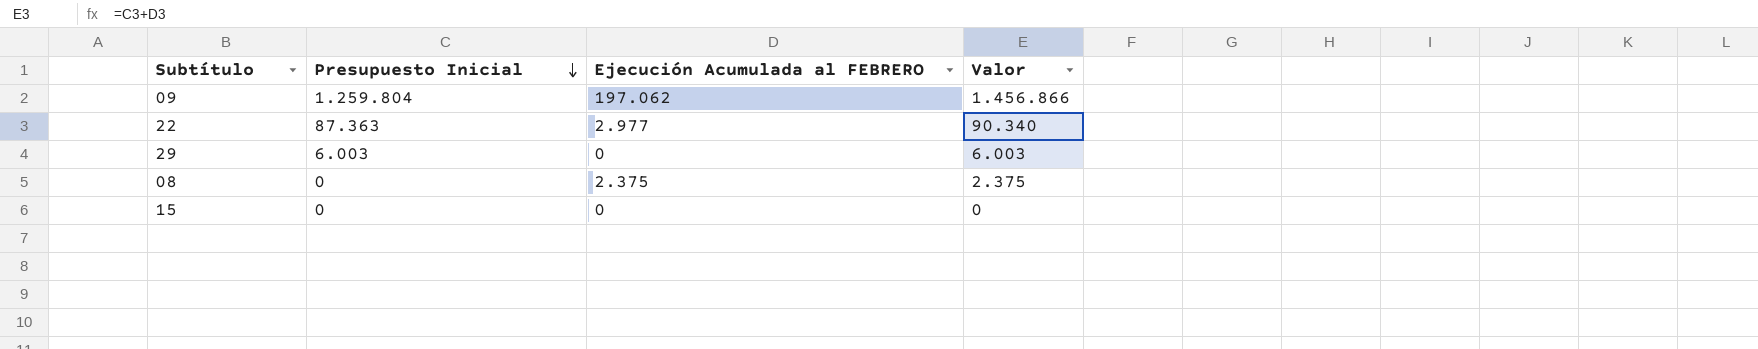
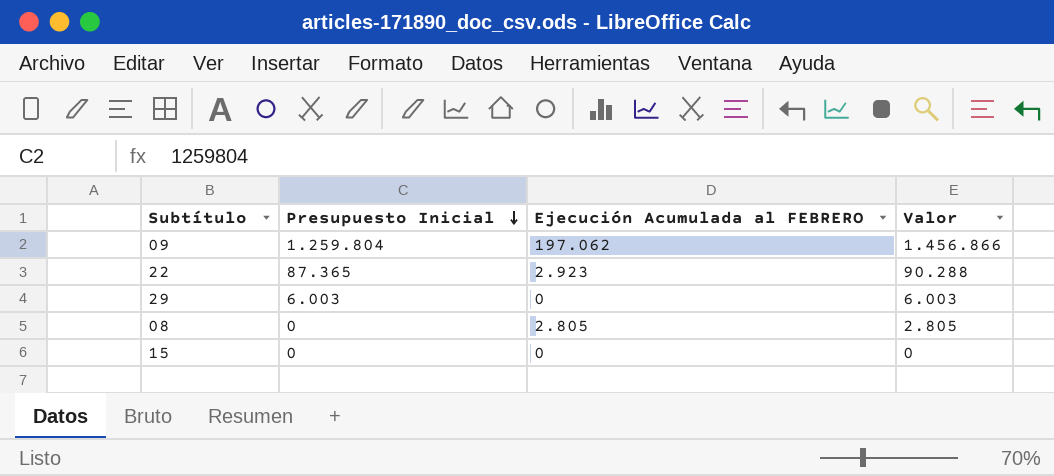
22 | Presupuesto Inicial: 87.363 -> 87.365
22 | Ejecución Acumulada al FEBRERO: 2.977 -> 2.923
22 | Valor: 90.340 -> 90.288
08 | Ejecución Acumulada al FEBRERO: 2.375 -> 2.805
08 | Valor: 2.375 -> 2.805

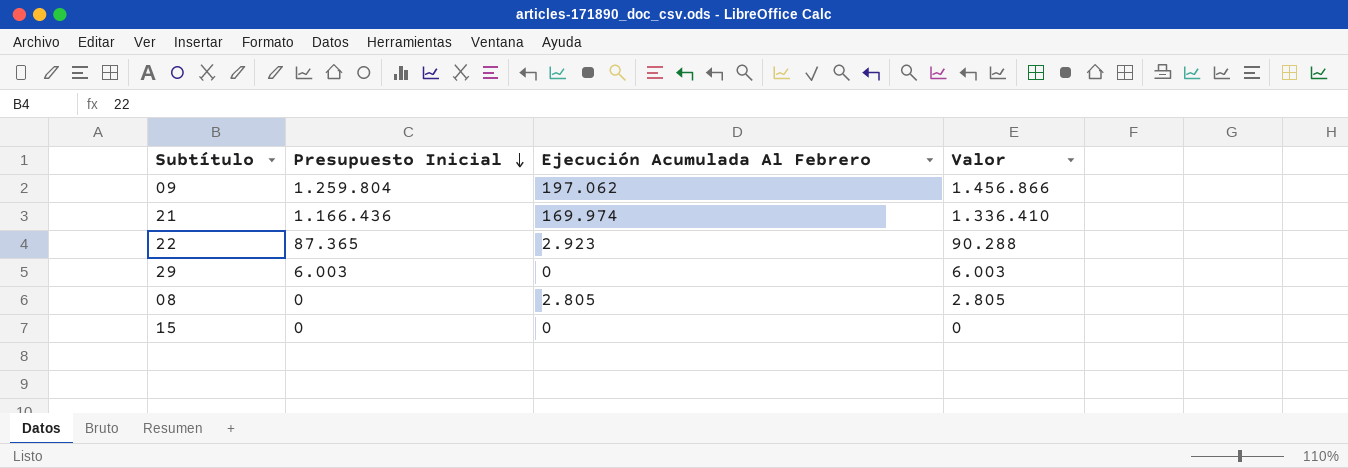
column name: Ejecución Acumulada al FEBRERO -> Ejecución Acumulada Al Febrero
row 21: none -> 1.166.436 | 169.974 | 1.336.410

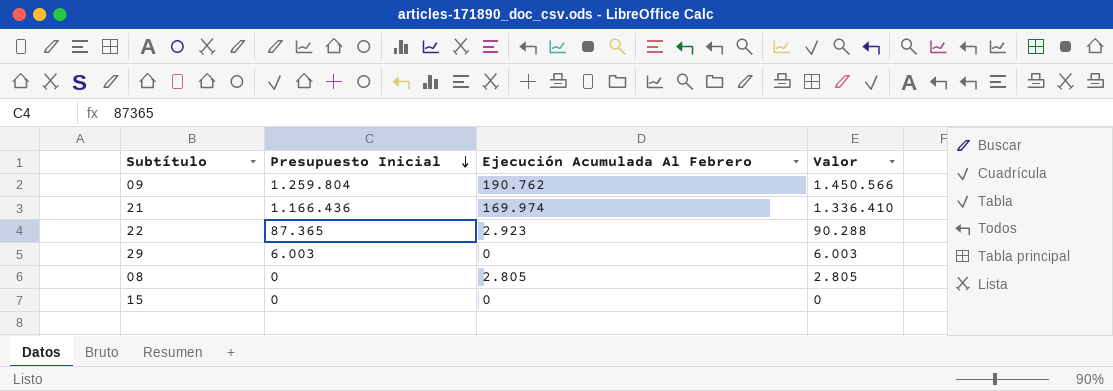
09 | Ejecución Acumulada Al Febrero: 197.062 -> 190.762
09 | Valor: 1.456.866 -> 1.450.566

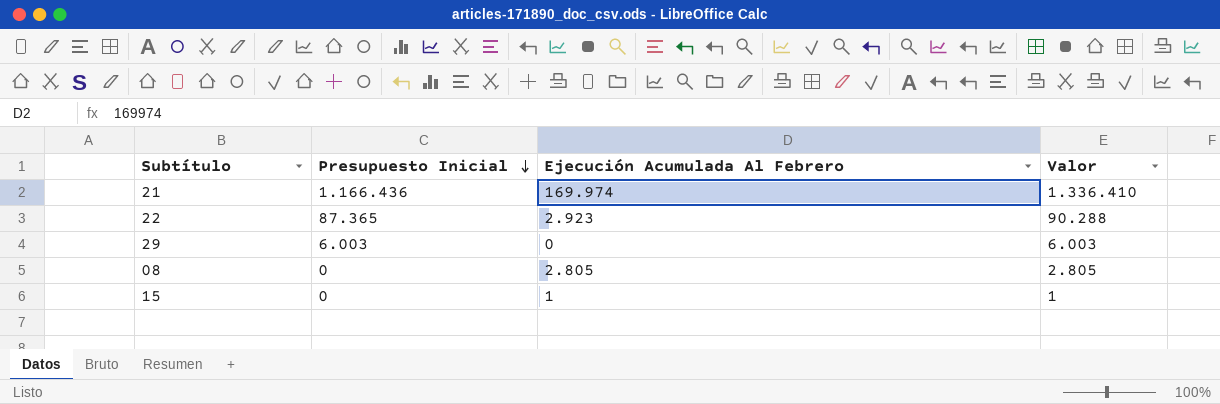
row 09: 1.259.804 | 190.762 | 1.450.566 -> none
15 | Ejecución Acumulada Al Febrero: 0 -> 1
15 | Valor: 0 -> 1

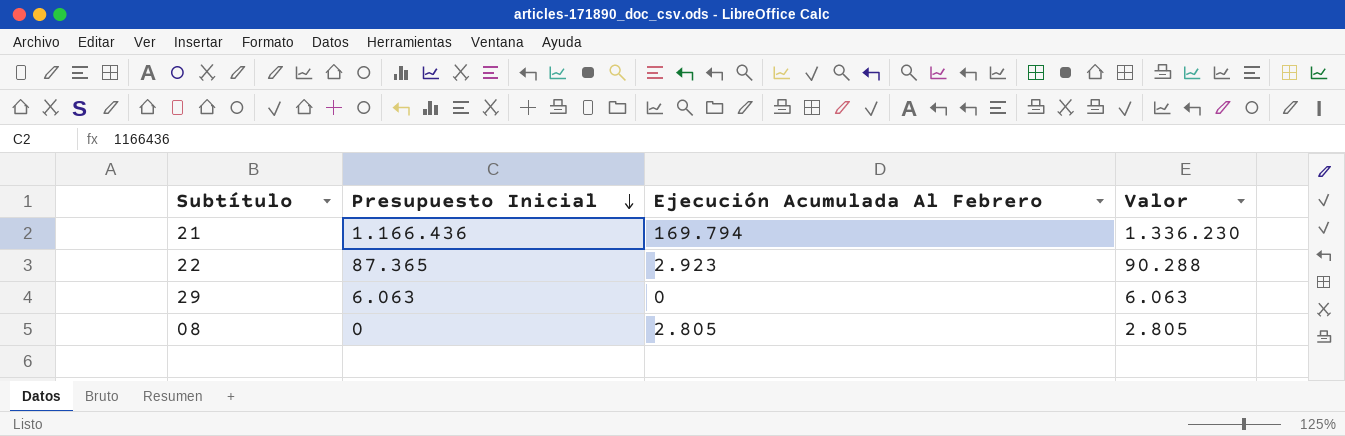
row 15: 0 | 1 | 1 -> none
21 | Ejecución Acumulada Al Febrero: 169.974 -> 169.794
21 | Valor: 1.336.410 -> 1.336.230
29 | Presupuesto Inicial: 6.003 -> 6.063
29 | Valor: 6.003 -> 6.063

